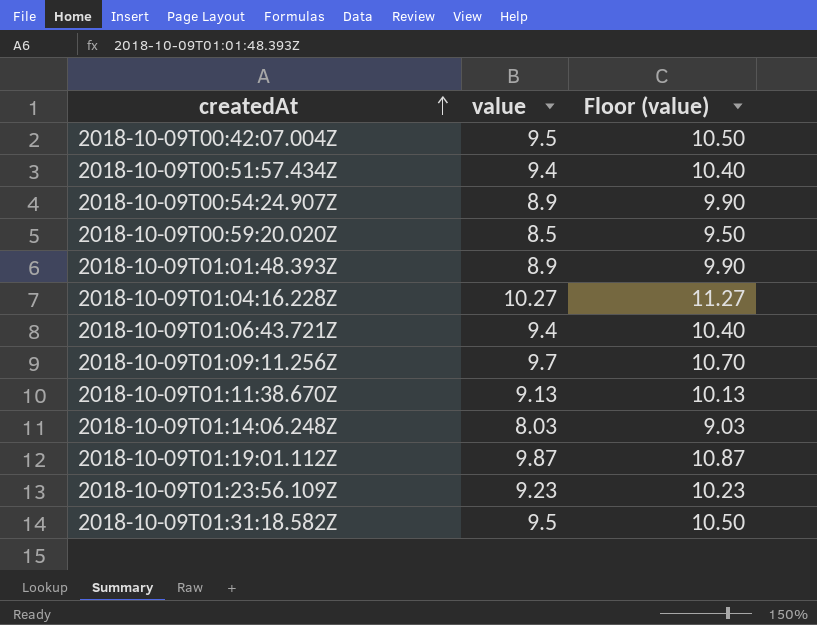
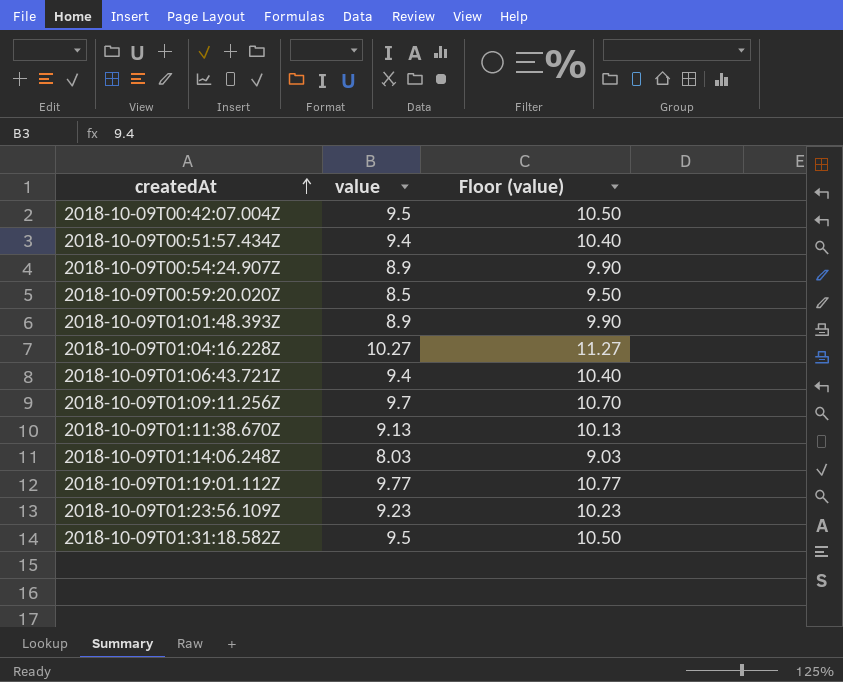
2018-10-09T01:19:01.112Z | value: 9.87 -> 9.77
2018-10-09T01:19:01.112Z | Floor (value): 10.87 -> 10.77

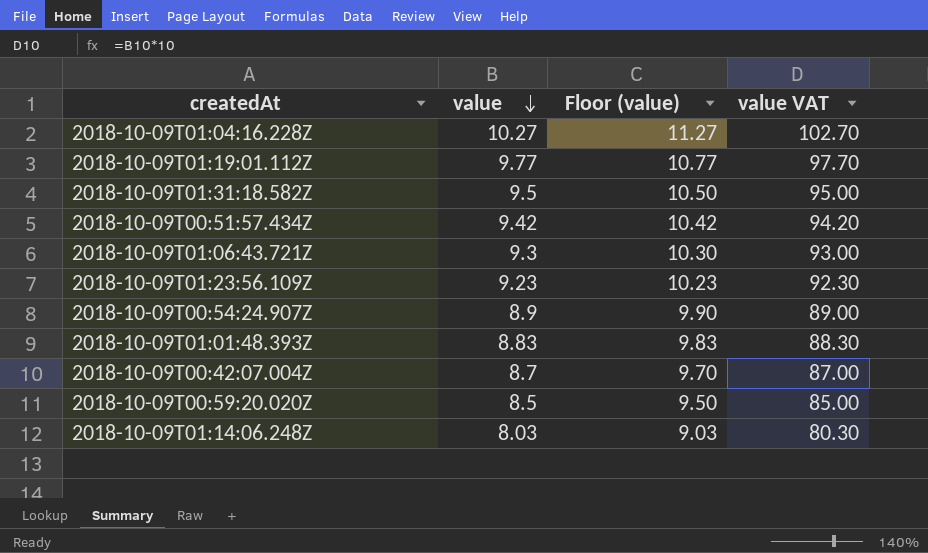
row order: createdAt ascending -> value descending
column value VAT | formula: none -> [value] * 10
row 2018-10-09T01:09:11.256Z: 9.7 | 10.70 -> none
row 2018-10-09T01:11:38.670Z: 9.13 | 10.13 -> none
2018-10-09T00:51:57.434Z | value: 9.4 -> 9.42
2018-10-09T00:51:57.434Z | Floor (value): 10.40 -> 10.42
2018-10-09T01:06:43.721Z | value: 9.4 -> 9.3
2018-10-09T01:06:43.721Z | Floor (value): 10.40 -> 10.30
2018-10-09T01:01:48.393Z | value: 8.9 -> 8.83
2018-10-09T01:01:48.393Z | Floor (value): 9.90 -> 9.83
2018-10-09T00:42:07.004Z | value: 9.5 -> 8.7
2018-10-09T00:42:07.004Z | Floor (value): 10.50 -> 9.70

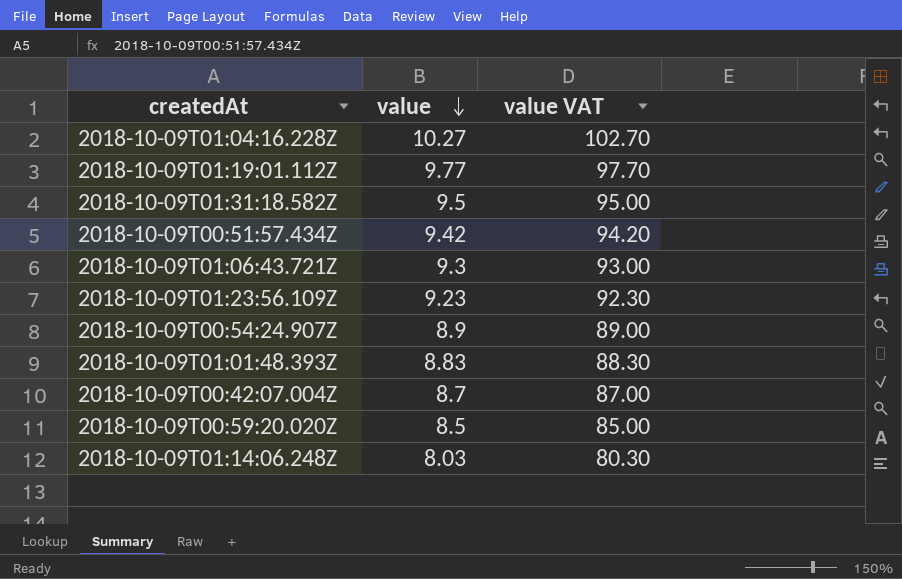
column Floor (value) | formula: [value] + 1 -> none

